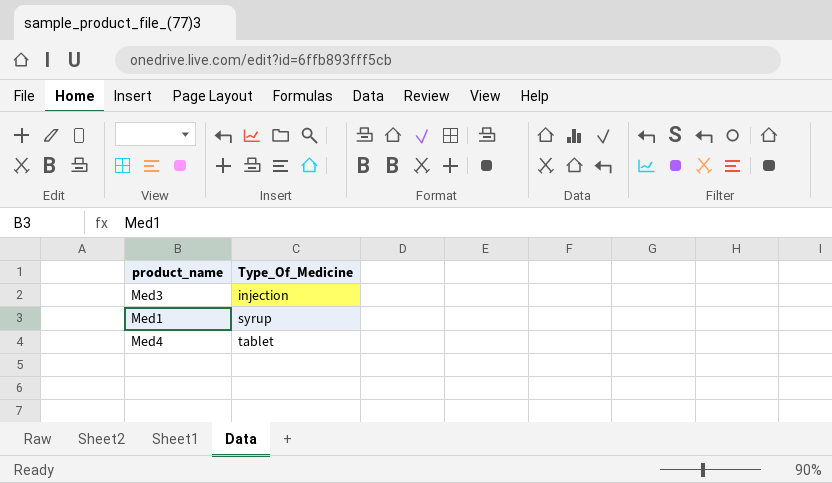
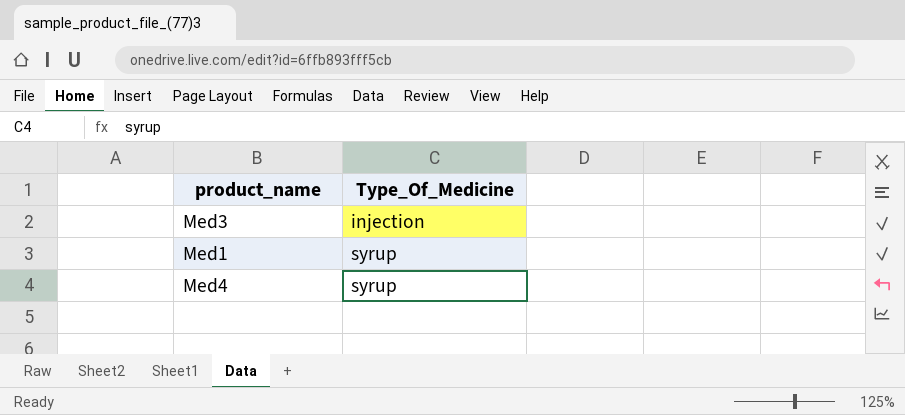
Med4 | Type_Of_Medicine: tablet -> syrup

